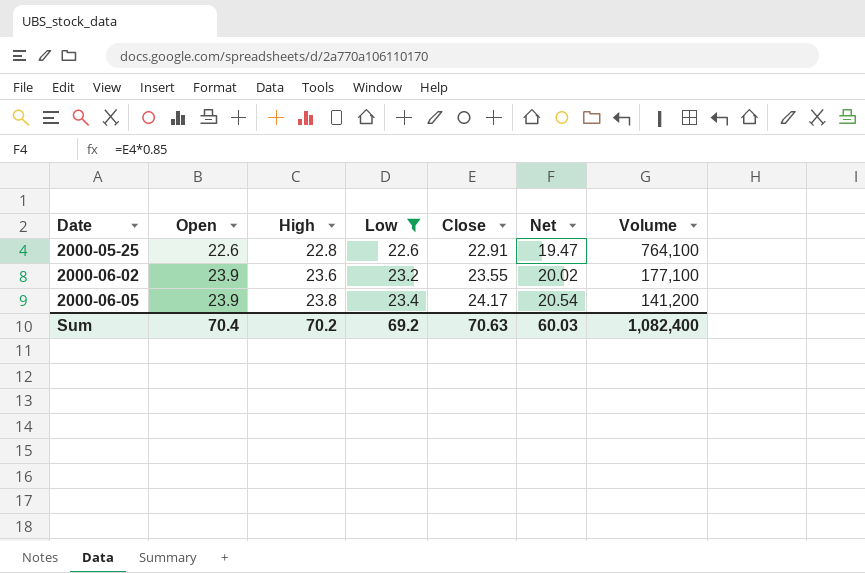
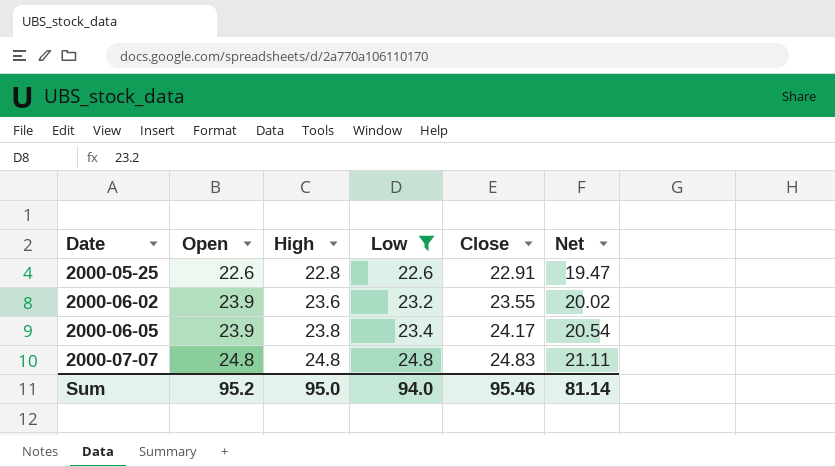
column Volume | position: 7 -> none
row 2000-07-07: none -> 24.8 | 24.8 | 24.8 | 24.83 | 21.11
Sum | Open: 70.4 -> 95.2
Sum | High: 70.2 -> 95.0
Sum | Low: 69.2 -> 94.0
Sum | Close: 70.63 -> 95.46
Sum | Net: 60.03 -> 81.14

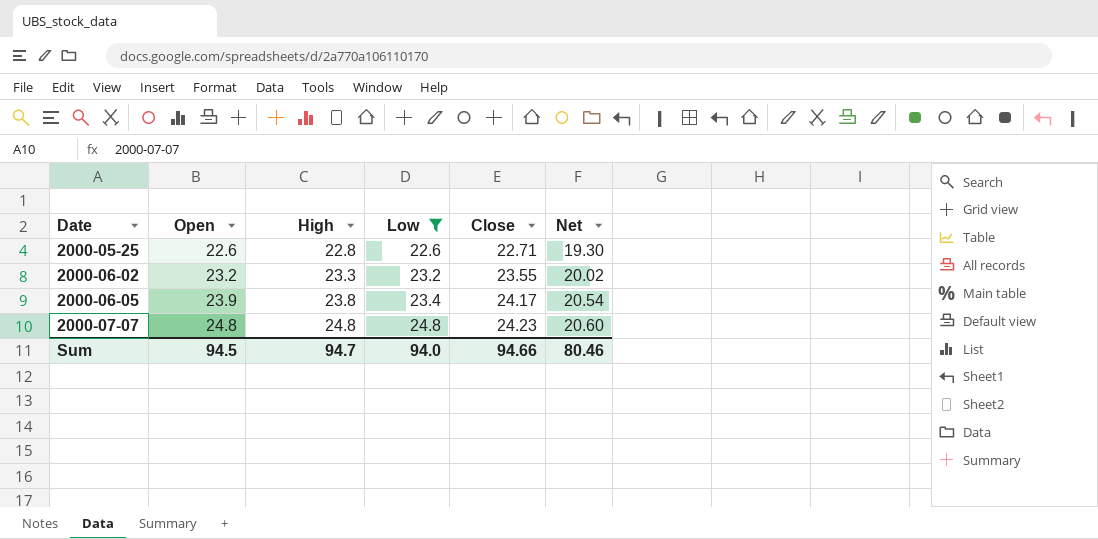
2000-05-25 | Close: 22.91 -> 22.71
2000-05-25 | Net: 19.47 -> 19.30
2000-06-02 | Open: 23.9 -> 23.2
2000-06-02 | High: 23.6 -> 23.3
2000-07-07 | Close: 24.83 -> 24.23
2000-07-07 | Net: 21.11 -> 20.60
Sum | Open: 95.2 -> 94.5
Sum | High: 95.0 -> 94.7
Sum | Close: 95.46 -> 94.66
Sum | Net: 81.14 -> 80.46

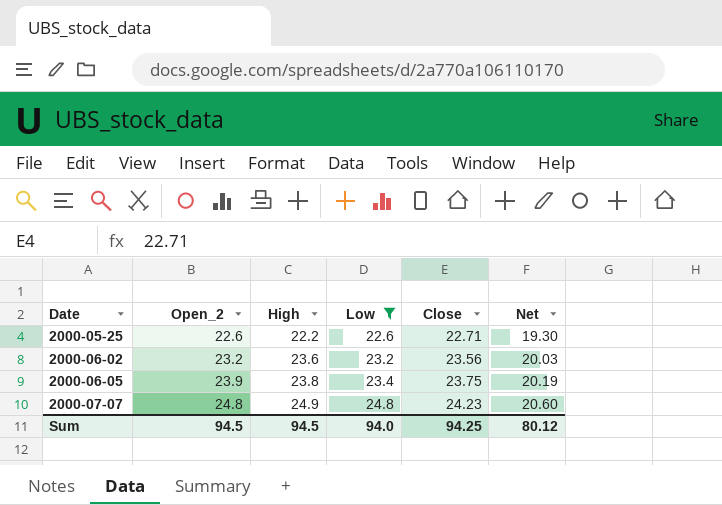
column name: Open -> Open_2
2000-05-25 | High: 22.8 -> 22.2
2000-06-02 | High: 23.3 -> 23.6
2000-06-02 | Close: 23.55 -> 23.56
2000-06-02 | Net: 20.02 -> 20.03
2000-06-05 | Close: 24.17 -> 23.75
2000-06-05 | Net: 20.54 -> 20.19
2000-07-07 | High: 24.8 -> 24.9
Sum | High: 94.7 -> 94.5
Sum | Close: 94.66 -> 94.25
Sum | Net: 80.46 -> 80.12

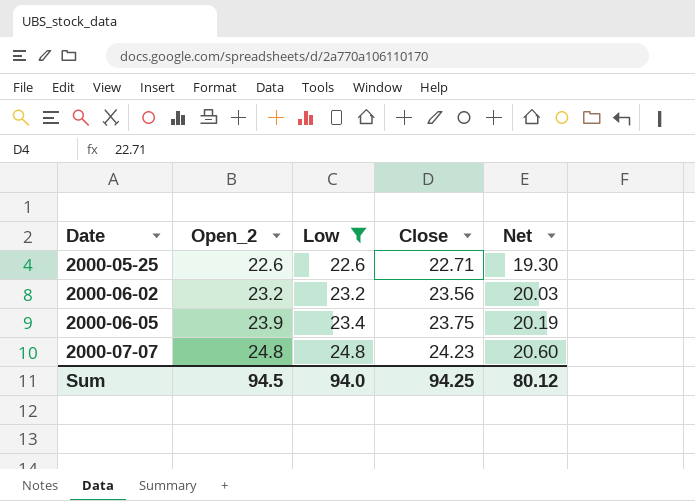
column High | position: 3 -> none

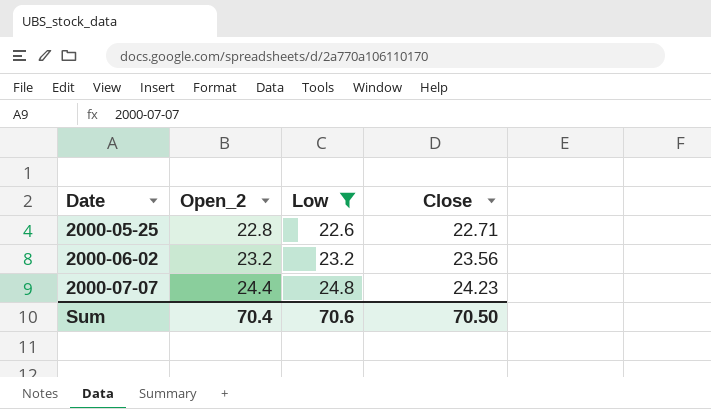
column Net | formula: [Close] * 0.85 -> none
row 2000-06-05: 23.9 | 23.4 | 23.75 | 20.19 -> none
2000-05-25 | Open_2: 22.6 -> 22.8
2000-07-07 | Open_2: 24.8 -> 24.4
Sum | Open_2: 94.5 -> 70.4
Sum | Low: 94.0 -> 70.6
Sum | Close: 94.25 -> 70.50

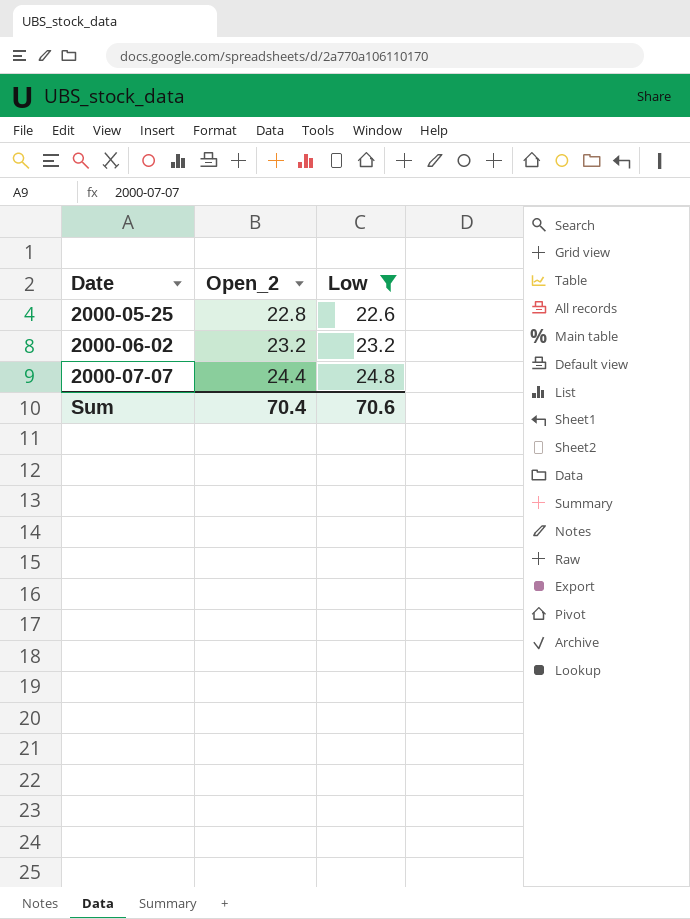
column Close | position: 4 -> none

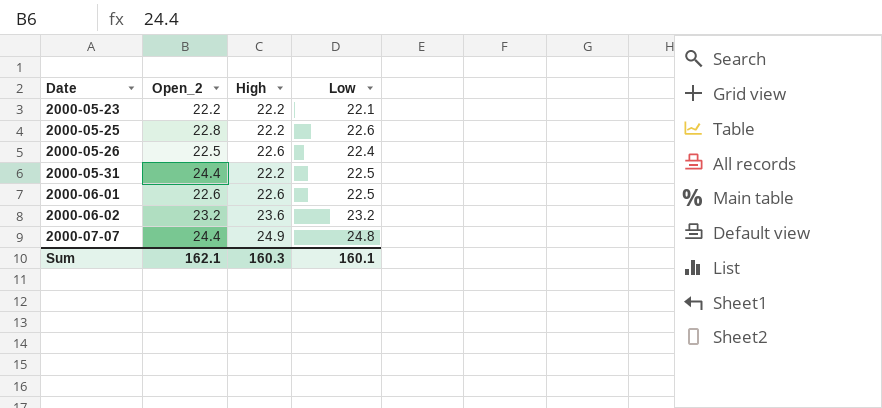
filter: Low >= 22.6 -> none
column High | position: none -> 3
Sum | Open_2: 70.4 -> 162.1
Sum | Low: 70.6 -> 160.1

